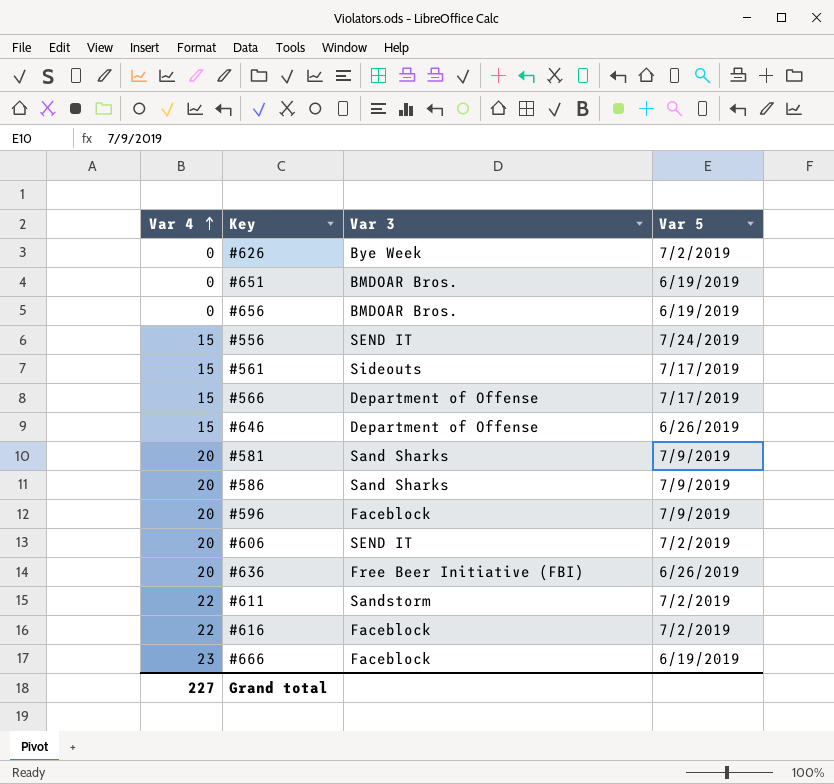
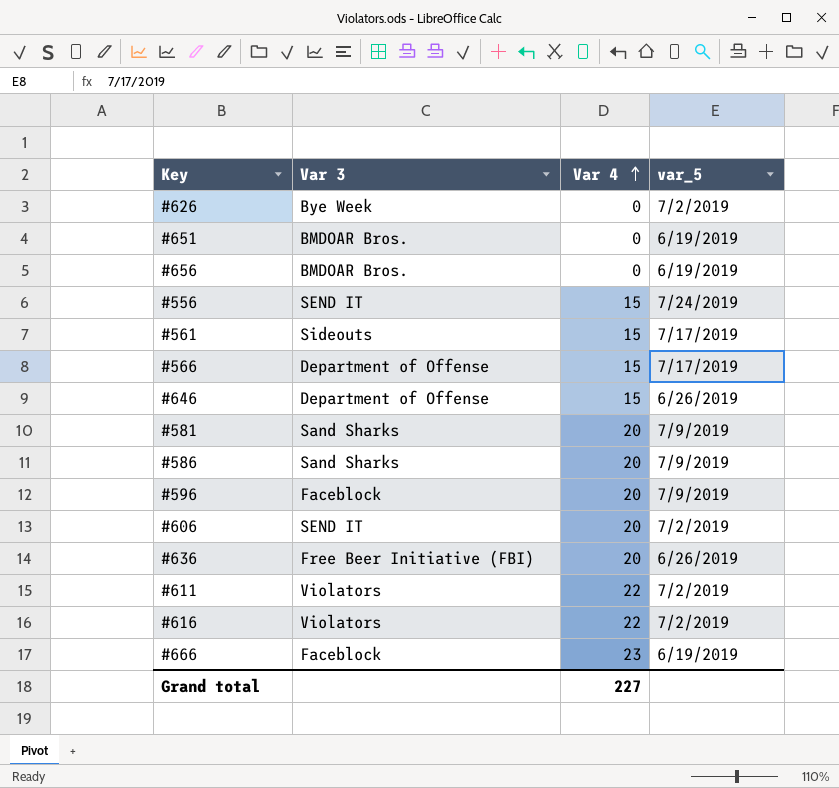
column Var 4 | position: 1 -> 3
column name: Var 5 -> var_5
#611 | Var 3: Sandstorm -> Violators
#616 | Var 3: Faceblock -> Violators

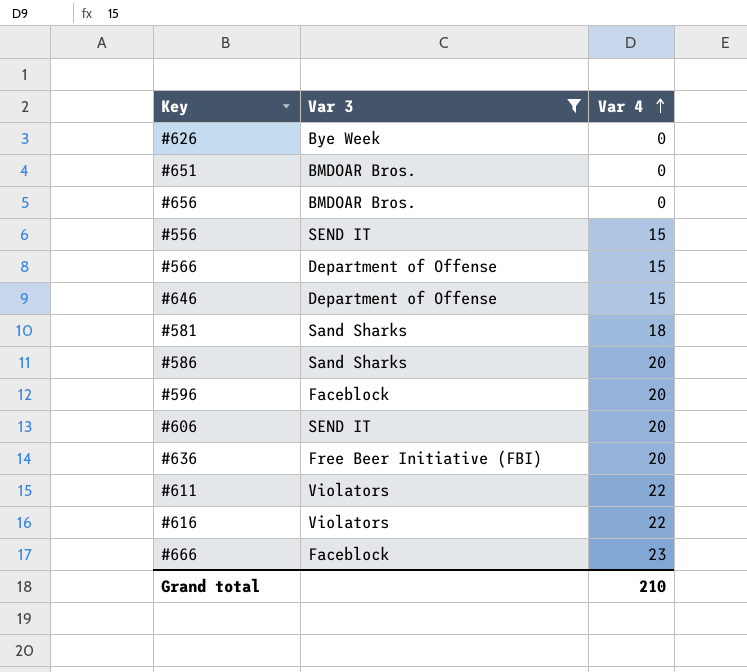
filter: none -> Var 3 != Sideouts
column var_5 | position: 4 -> none
#581 | Var 4: 20 -> 18
Grand total | Var 4: 227 -> 210

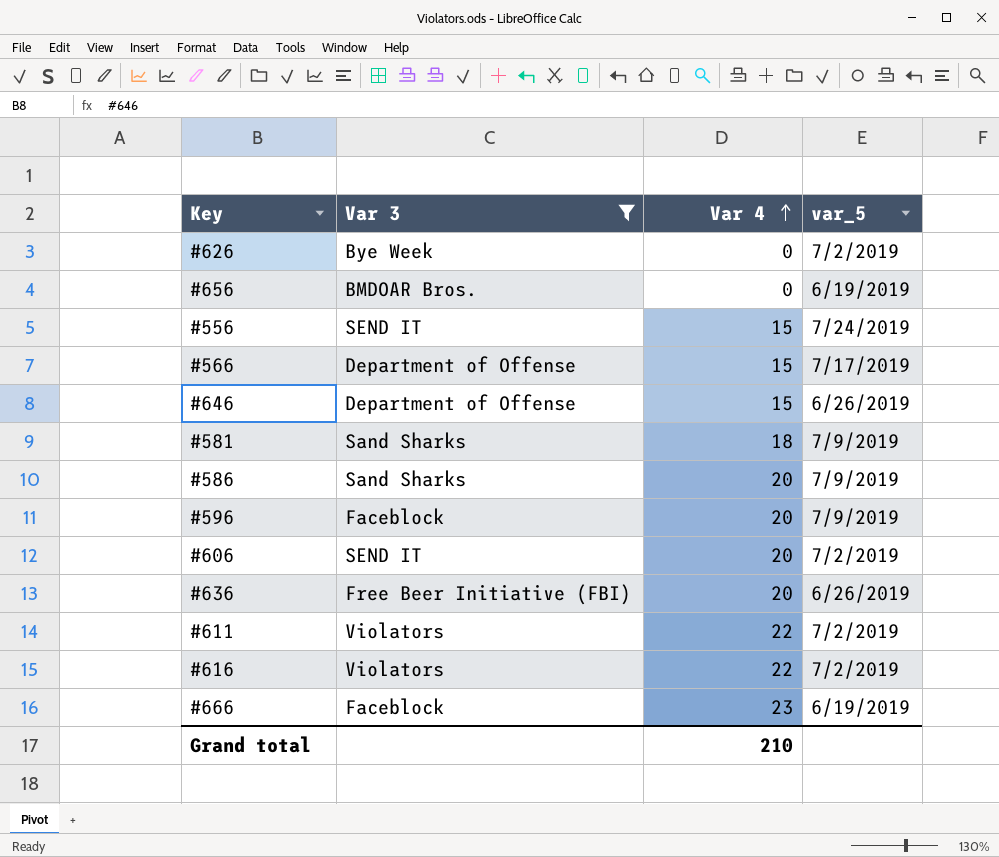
column var_5 | position: none -> 4
row #651: BMDOAR Bros. | 0 -> none

